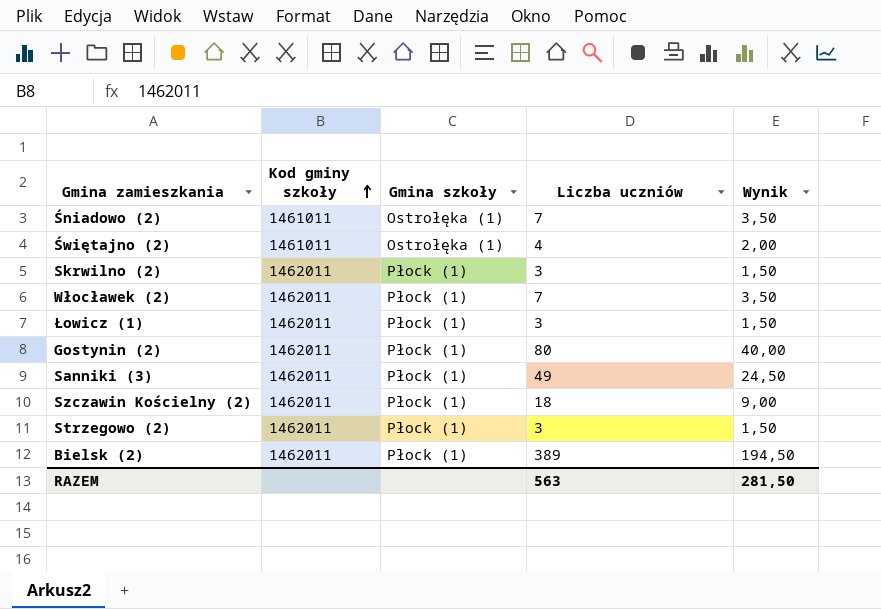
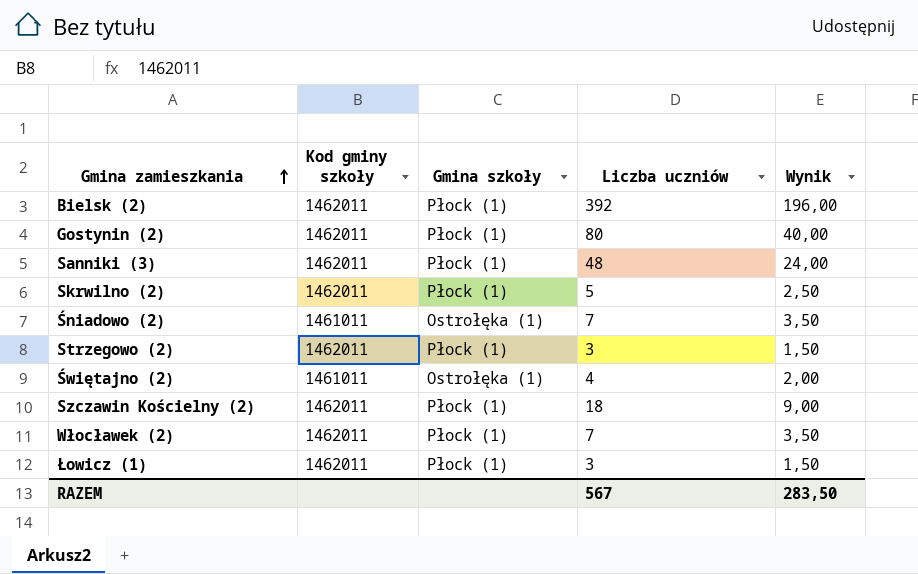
row order: Kod gminy szkoły ascending -> Gmina zamieszkania ascending
Bielsk (2) | Liczba uczniów: 389 -> 392
Bielsk (2) | Wynik: 194,50 -> 196,00
Sanniki (3) | Liczba uczniów: 49 -> 48
Sanniki (3) | Wynik: 24,50 -> 24,00
Skrwilno (2) | Liczba uczniów: 3 -> 5
Skrwilno (2) | Wynik: 1,50 -> 2,50
RAZEM | Liczba uczniów: 563 -> 567
RAZEM | Wynik: 281,50 -> 283,50

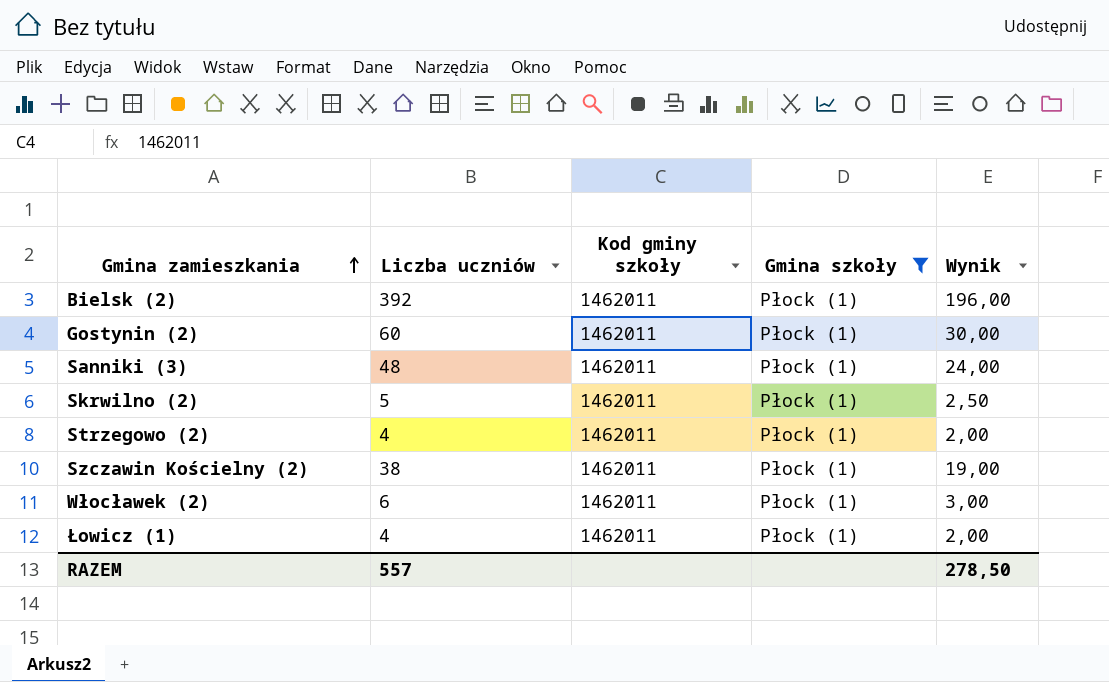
filter: none -> Gmina szkoły = Płock (1)
column Liczba uczniów | position: 4 -> 2
Gostynin (2) | Liczba uczniów: 80 -> 60
Gostynin (2) | Wynik: 40,00 -> 30,00
Strzegowo (2) | Liczba uczniów: 3 -> 4
Strzegowo (2) | Wynik: 1,50 -> 2,00
Szczawin Kościelny (2) | Liczba uczniów: 18 -> 38
Szczawin Kościelny (2) | Wynik: 9,00 -> 19,00
Włocławek (2) | Liczba uczniów: 7 -> 6
Włocławek (2) | Wynik: 3,50 -> 3,00
Łowicz (1) | Liczba uczniów: 3 -> 4
Łowicz (1) | Wynik: 1,50 -> 2,00
RAZEM | Liczba uczniów: 567 -> 557
RAZEM | Wynik: 283,50 -> 278,50

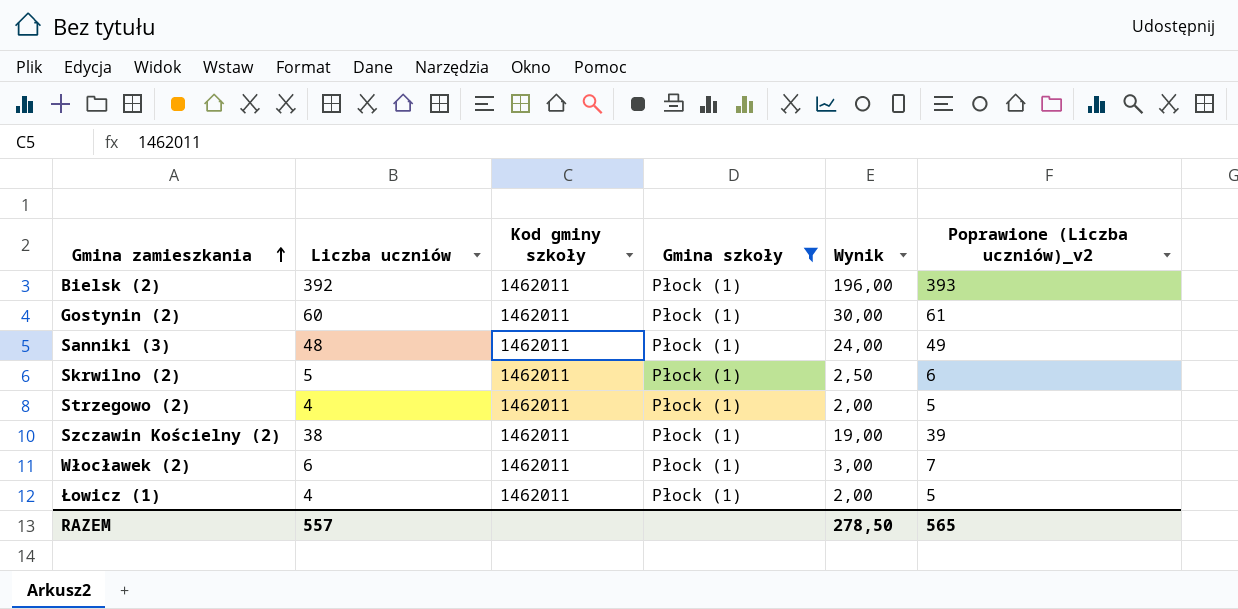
column Poprawione (Liczba uczniów)_v2 | formula: none -> [Liczba uczniów] + 1

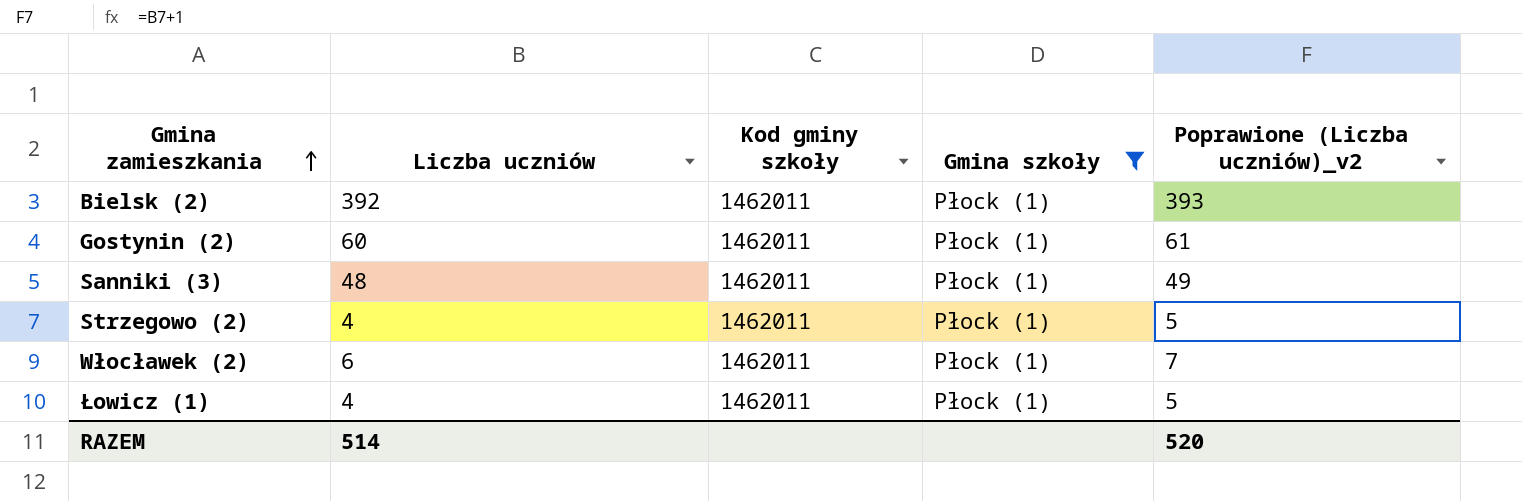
column Wynik | formula: [Liczba uczniów] * 0,5 -> none
row Skrwilno (2): 5 | 1462011 | Płock (1) | 2,50 | 6 -> none
row Szczawin Kościelny (2): 38 | 1462011 | Płock (1) | 19,00 | 39 -> none
RAZEM | Liczba uczniów: 557 -> 514
RAZEM | Poprawione (Liczba uczniów)_v2: 565 -> 520

